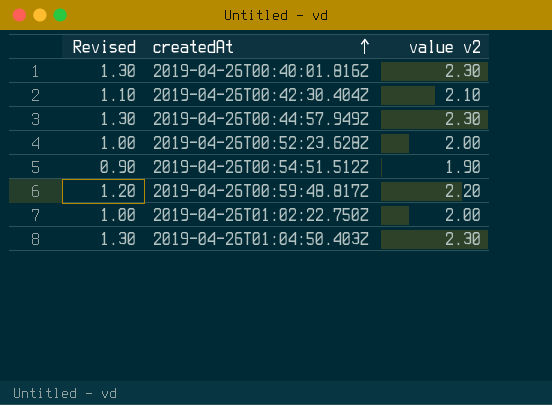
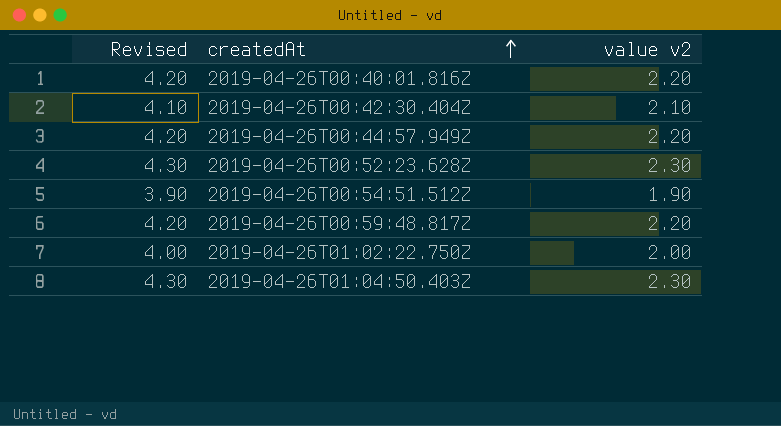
column Revised | formula: [value v2] - 1 -> [value v2] + 2
2019-04-26T00:40:01.816Z | value v2: 2.30 -> 2.20
2019-04-26T00:44:57.949Z | value v2: 2.30 -> 2.20
2019-04-26T00:52:23.628Z | value v2: 2.00 -> 2.30

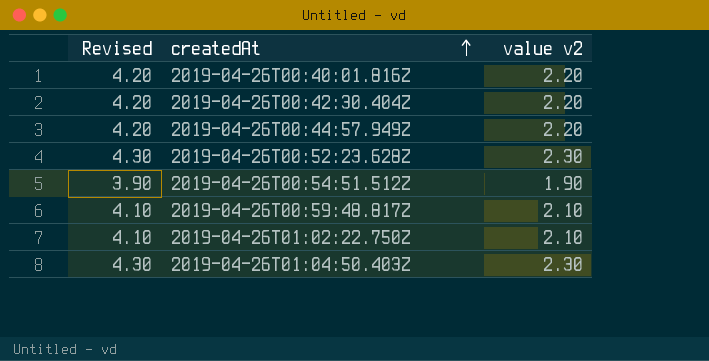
2019-04-26T00:42:30.404Z | Revised: 4.10 -> 4.20
2019-04-26T00:42:30.404Z | value v2: 2.10 -> 2.20
2019-04-26T00:59:48.817Z | Revised: 4.20 -> 4.10
2019-04-26T00:59:48.817Z | value v2: 2.20 -> 2.10
2019-04-26T01:02:22.750Z | Revised: 4.00 -> 4.10
2019-04-26T01:02:22.750Z | value v2: 2.00 -> 2.10

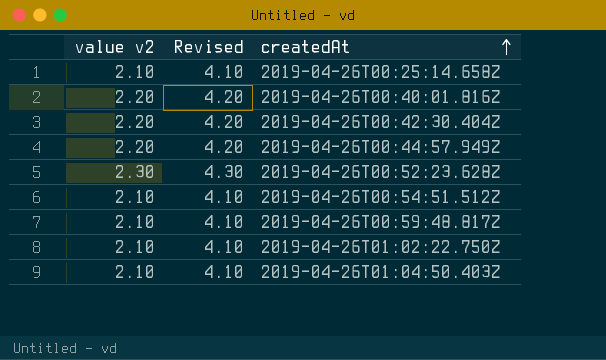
column value v2 | position: 3 -> 1
row 2019-04-26T00:25:14.658Z: none -> 2.10 | 4.10
2019-04-26T00:54:51.512Z | value v2: 1.90 -> 2.10
2019-04-26T00:54:51.512Z | Revised: 3.90 -> 4.10
2019-04-26T01:04:50.403Z | value v2: 2.30 -> 2.10
2019-04-26T01:04:50.403Z | Revised: 4.30 -> 4.10

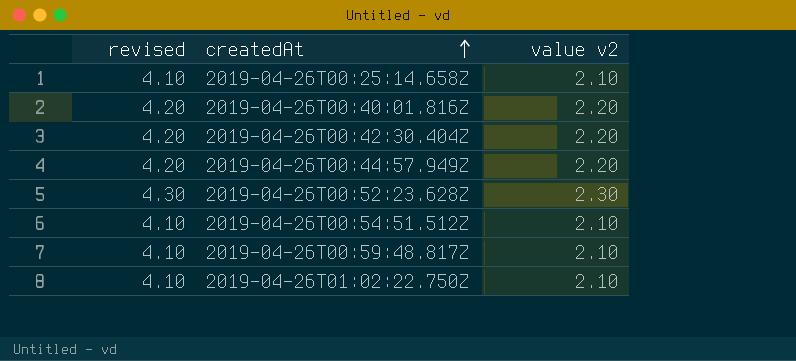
column name: Revised -> revised
column value v2 | position: 1 -> 3
row 2019-04-26T01:04:50.403Z: 2.10 | 4.10 -> none

